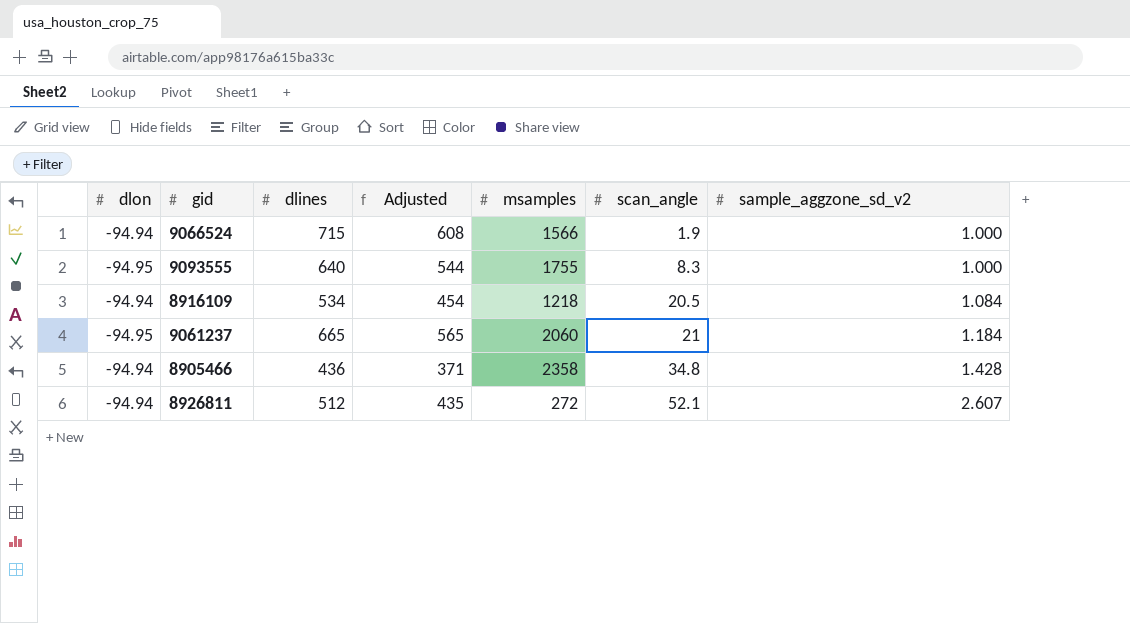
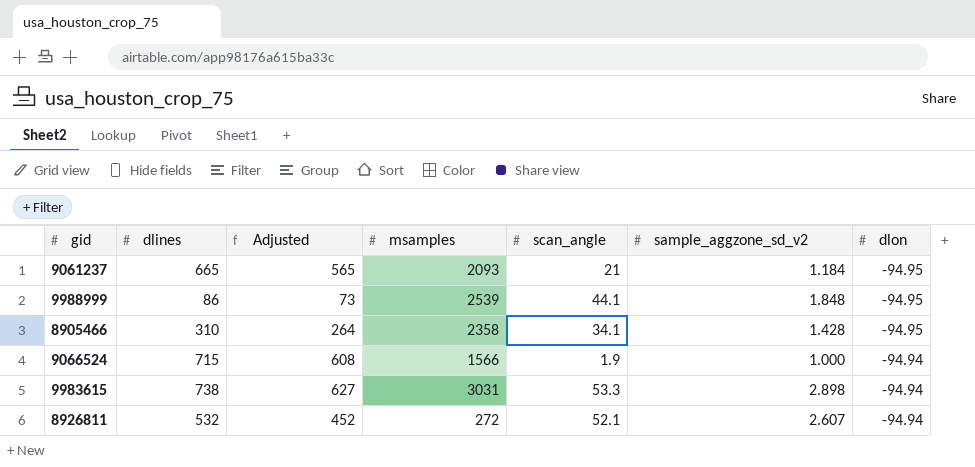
row order: scan_angle ascending -> dlon ascending
column dlon | position: 1 -> 7
row 9093555: -94.95 | 640 | 544 | 1755 | 8.3 | 1.000 -> none
row 8916109: -94.94 | 534 | 454 | 1218 | 20.5 | 1.084 -> none
9061237 | msamples: 2060 -> 2093
row 9988999: none -> 86 | 73 | 2539 | 44.1 | 1.848 | -94.95
8905466 | dlines: 436 -> 310
8905466 | Adjusted: 371 -> 264
8905466 | scan_angle: 34.8 -> 34.1
8905466 | dlon: -94.94 -> -94.95
row 9983615: none -> 738 | 627 | 3031 | 53.3 | 2.898 | -94.94
8926811 | dlines: 512 -> 532
8926811 | Adjusted: 435 -> 452

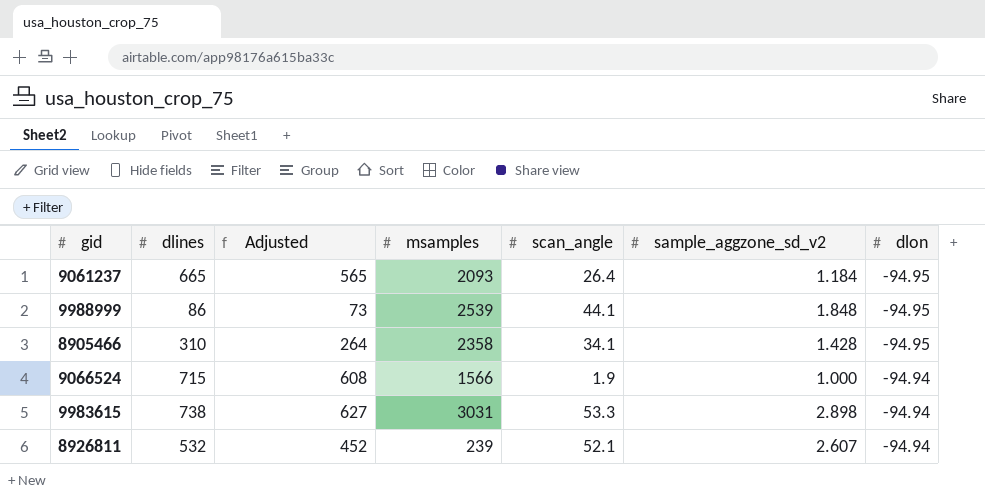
9061237 | scan_angle: 21 -> 26.4
8926811 | msamples: 272 -> 239

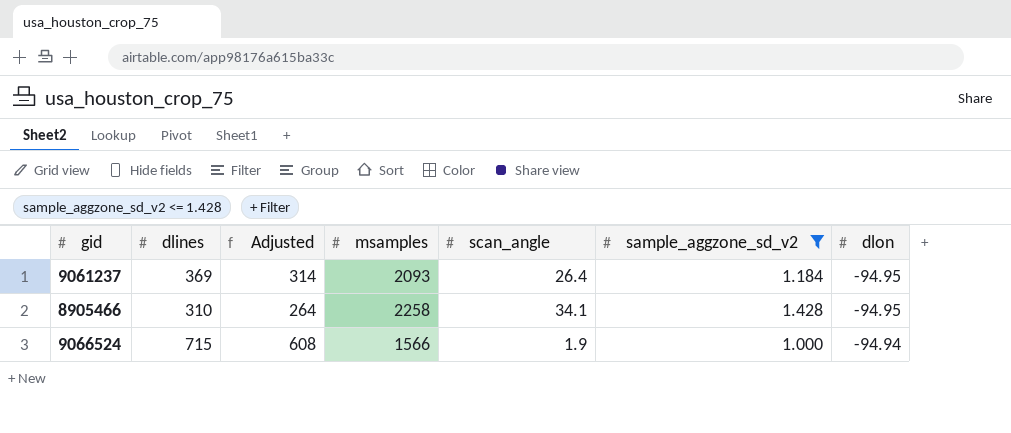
filter: none -> sample_aggzone_sd_v2 <= 1.428
9061237 | dlines: 665 -> 369
9061237 | Adjusted: 565 -> 314
8905466 | msamples: 2358 -> 2258

